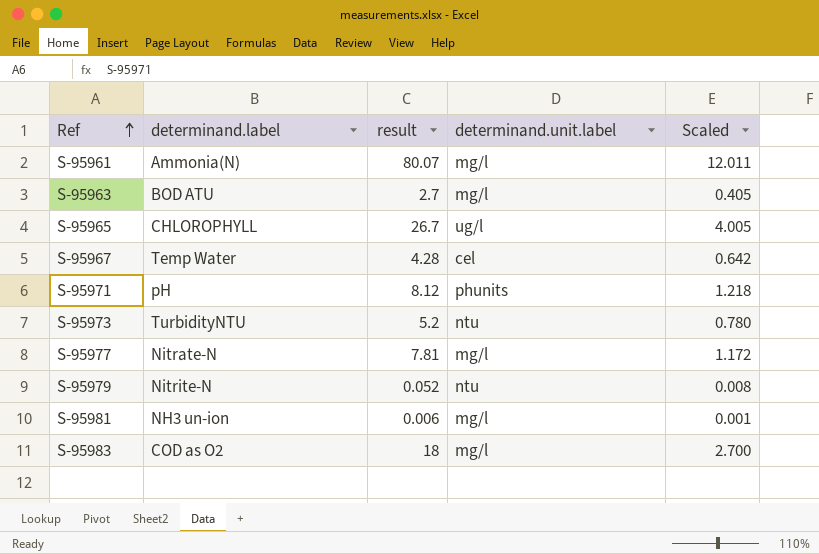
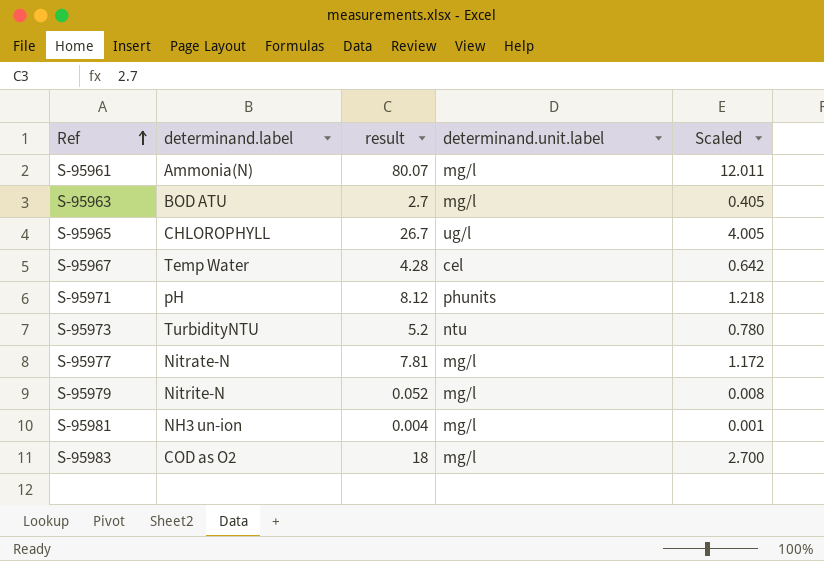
S-95979 | determinand.unit.label: ntu -> mg/l
S-95981 | result: 0.006 -> 0.004

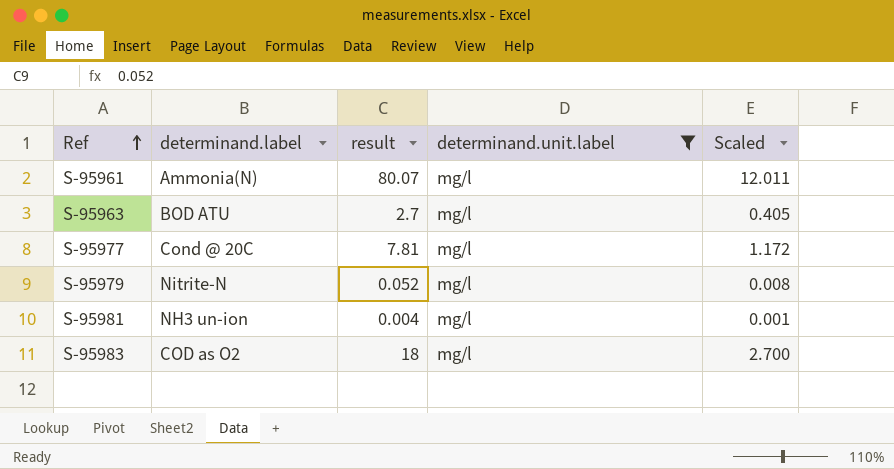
filter: none -> determinand.unit.label = mg/l
S-95977 | determinand.label: Nitrate-N -> Cond @ 20C

